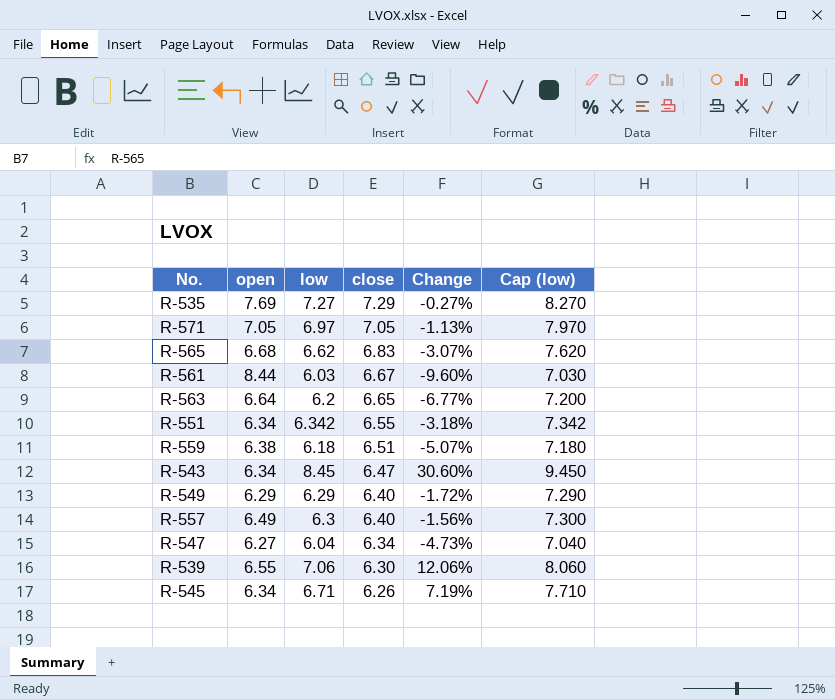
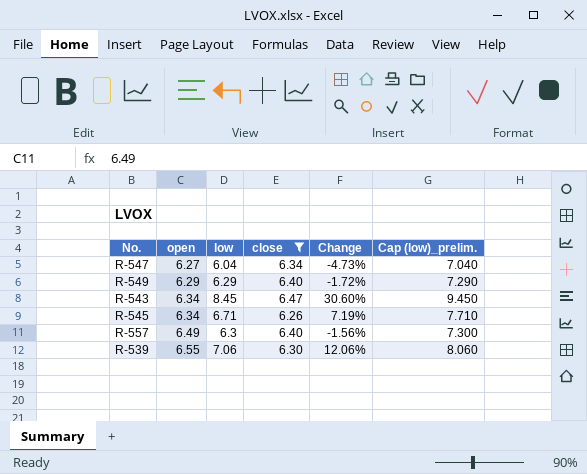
filter: none -> close <= 6.47
row order: close descending -> open ascending
column name: Cap (low) -> Cap (low)_prelim.

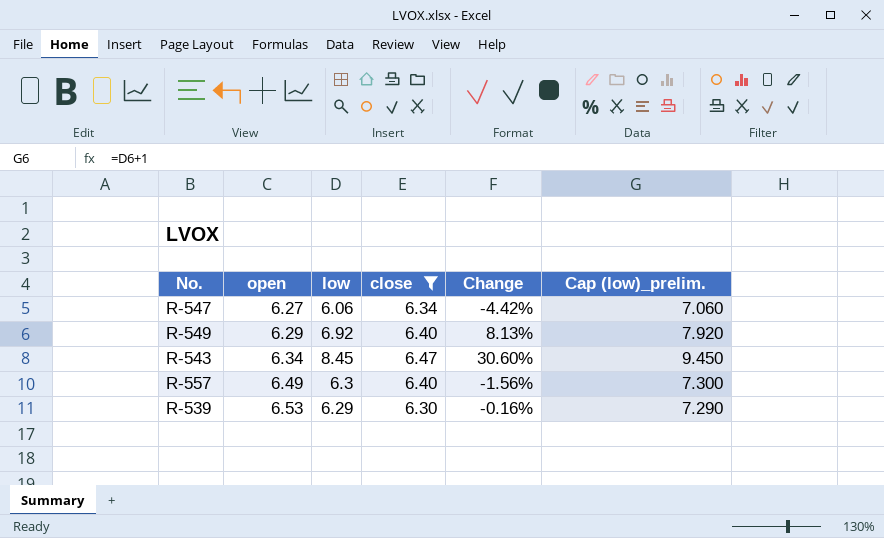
row R-545: 6.34 | 6.71 | 6.26 | 7.19% | 7.710 -> none
R-547 | low: 6.04 -> 6.06
R-547 | Change: -4.73% -> -4.42%
R-547 | Cap (low)_prelim.: 7.040 -> 7.060
R-549 | low: 6.29 -> 6.92
R-549 | Change: -1.72% -> 8.13%
R-549 | Cap (low)_prelim.: 7.290 -> 7.920
R-539 | open: 6.55 -> 6.53
R-539 | low: 7.06 -> 6.29
R-539 | Change: 12.06% -> -0.16%
R-539 | Cap (low)_prelim.: 8.060 -> 7.290

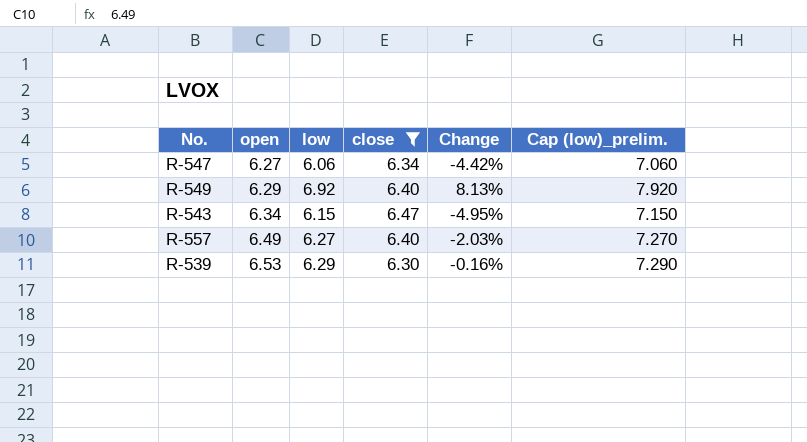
R-543 | low: 8.45 -> 6.15
R-543 | Change: 30.60% -> -4.95%
R-543 | Cap (low)_prelim.: 9.450 -> 7.150
R-557 | low: 6.3 -> 6.27
R-557 | Change: -1.56% -> -2.03%
R-557 | Cap (low)_prelim.: 7.300 -> 7.270

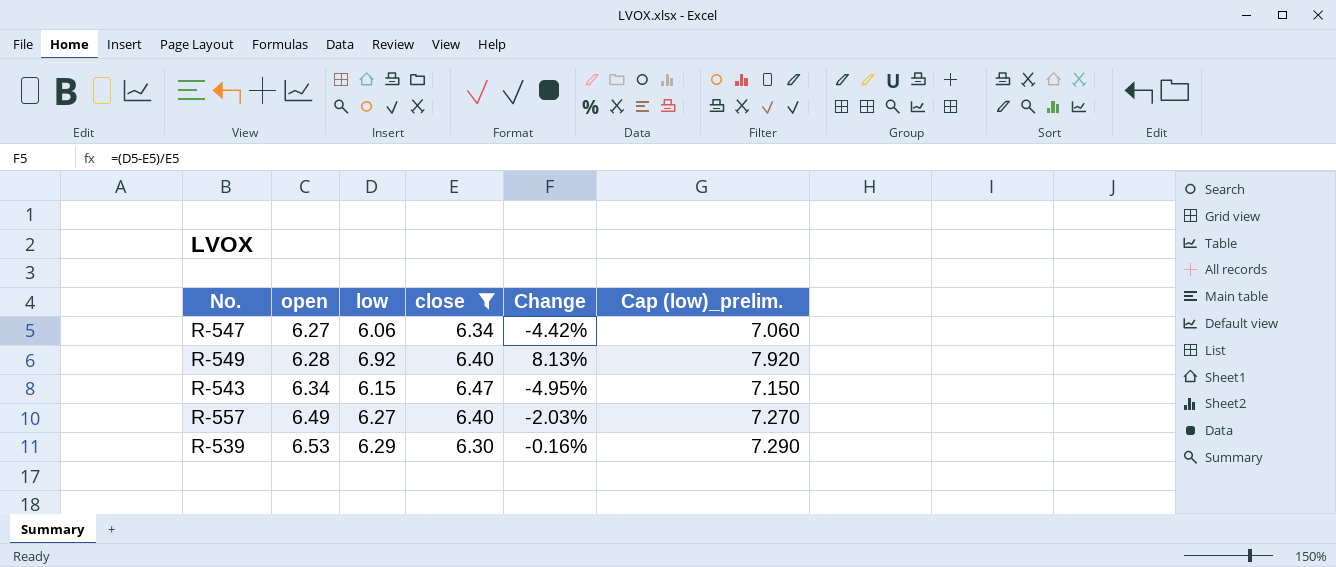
R-549 | open: 6.29 -> 6.28

